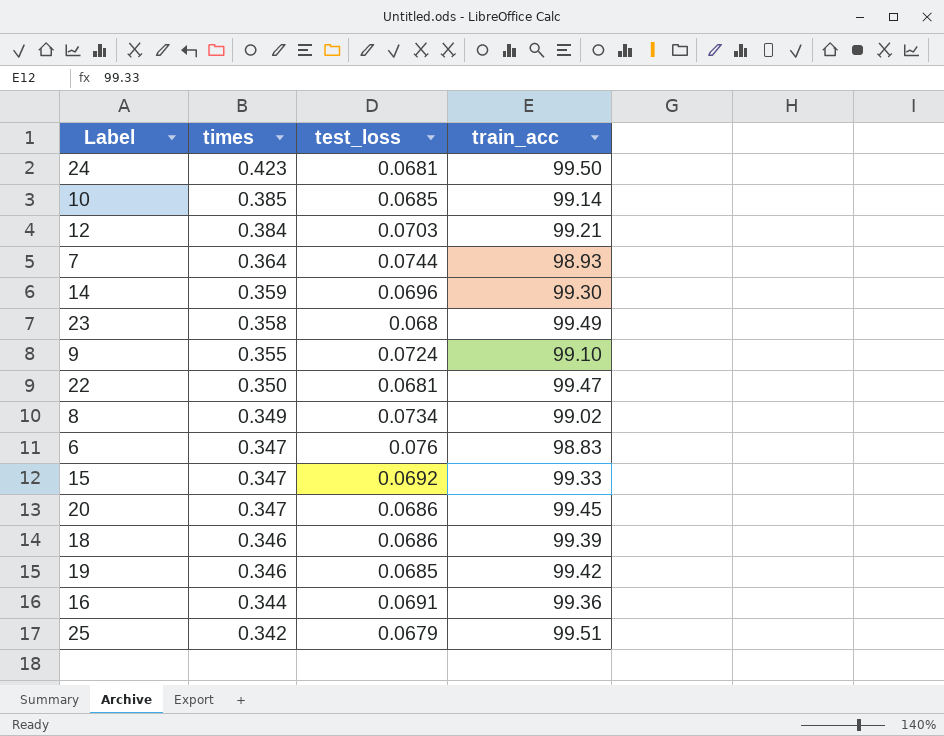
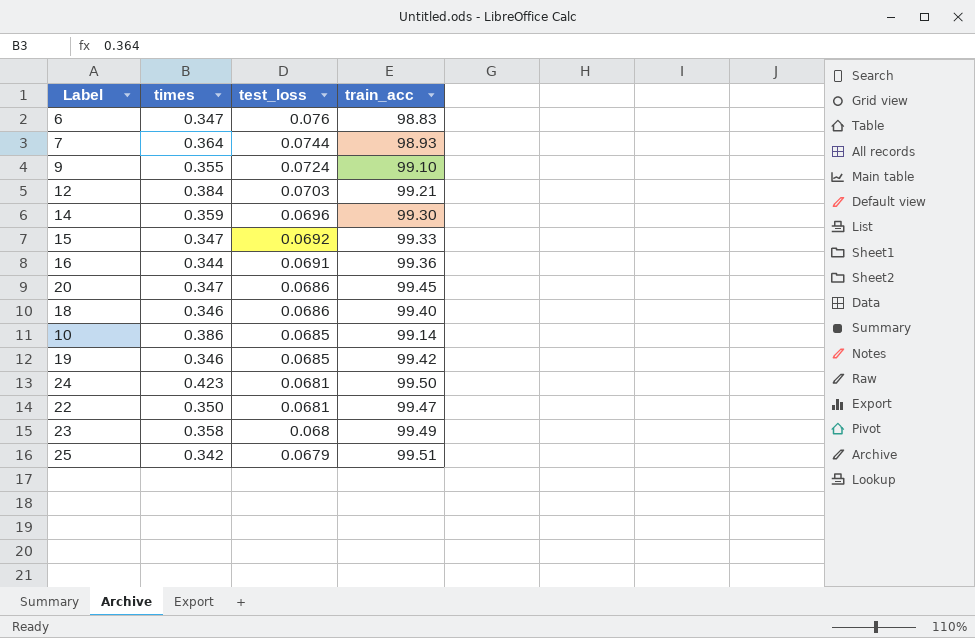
row order: times descending -> test_loss descending
row 8: 0.349 | 0.0734 | 99.02 -> none
18 | train_acc: 99.39 -> 99.40
10 | times: 0.385 -> 0.386

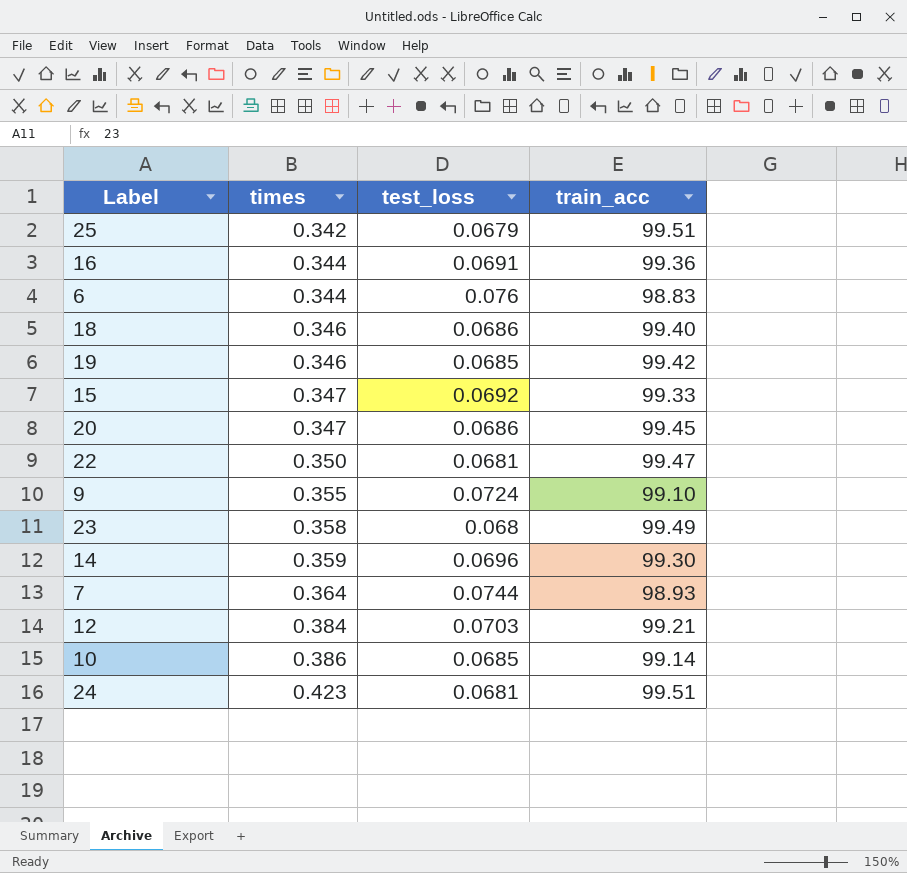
row order: test_loss descending -> times ascending
6 | times: 0.347 -> 0.344
24 | train_acc: 99.50 -> 99.51

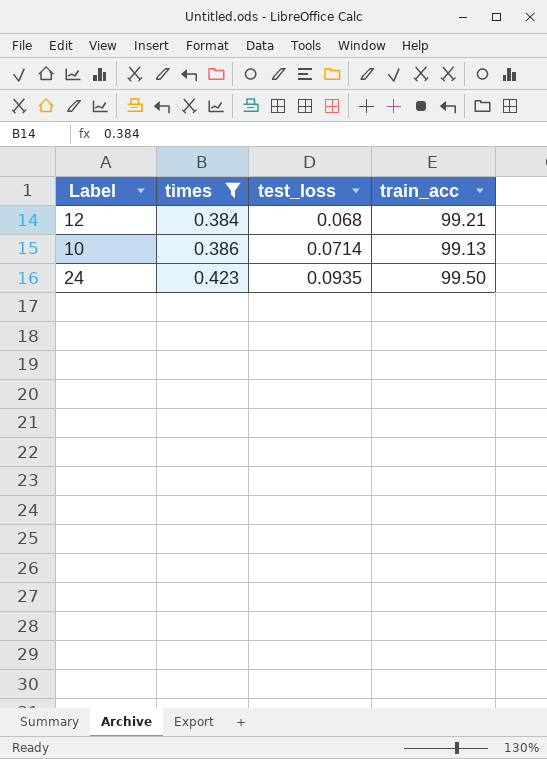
filter: none -> times >= 0.384
12 | test_loss: 0.0703 -> 0.068
10 | test_loss: 0.0685 -> 0.0714
10 | train_acc: 99.14 -> 99.13
24 | test_loss: 0.0681 -> 0.0935
24 | train_acc: 99.51 -> 99.50

